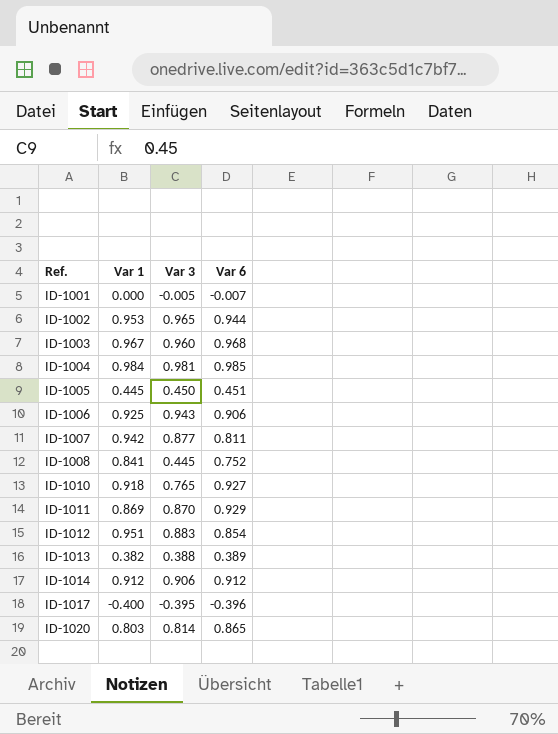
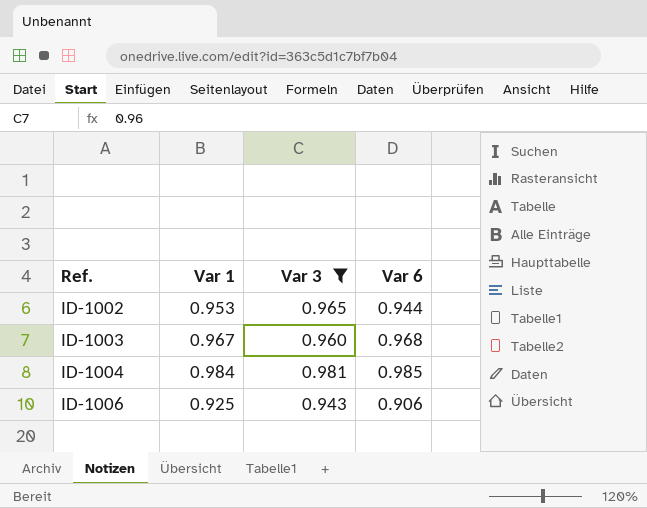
filter: none -> Var 3 >= 0.943

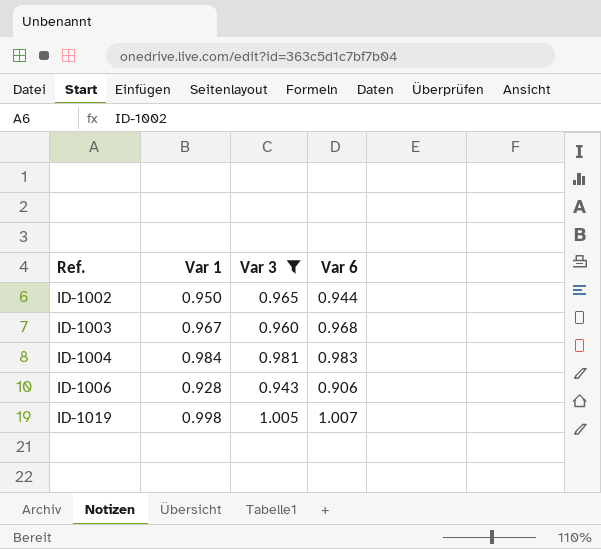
ID-1002 | Var 1: 0.953 -> 0.950
ID-1004 | Var 6: 0.985 -> 0.983
ID-1006 | Var 1: 0.925 -> 0.928
row ID-1019: none -> 0.998 | 1.005 | 1.007

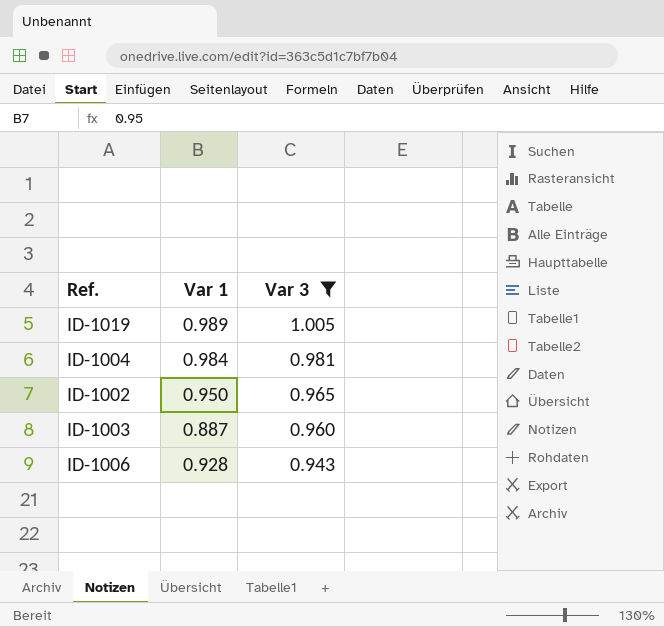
row order: Ref. ascending -> Var 3 descending
column Var 6 | position: 4 -> none
ID-1019 | Var 1: 0.998 -> 0.989
ID-1003 | Var 1: 0.967 -> 0.887

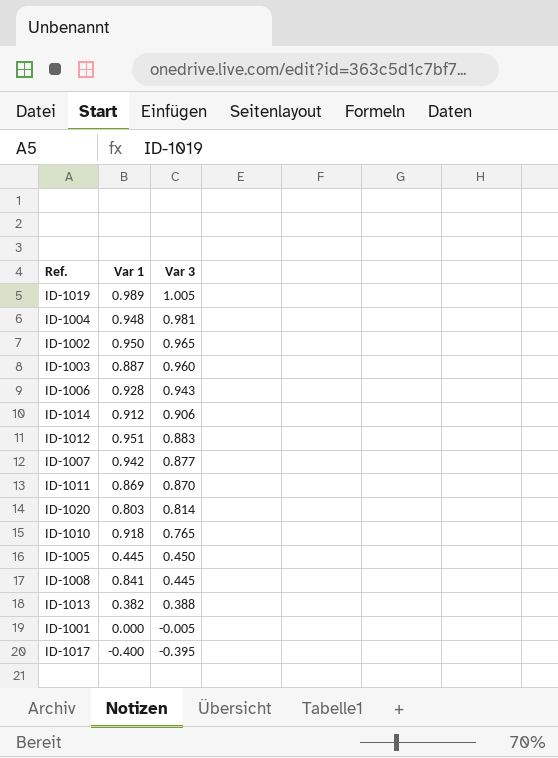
filter: Var 3 >= 0.943 -> none
ID-1004 | Var 1: 0.984 -> 0.948

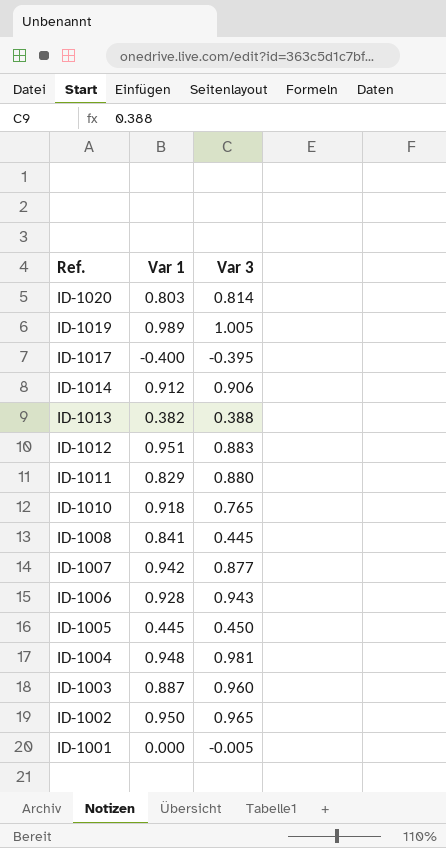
row order: Var 3 descending -> Ref. descending
ID-1011 | Var 1: 0.869 -> 0.829
ID-1011 | Var 3: 0.870 -> 0.880

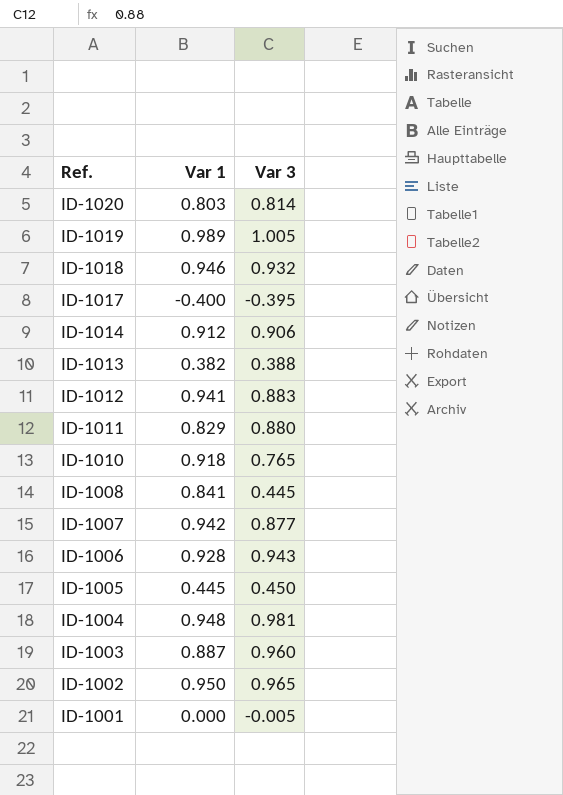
row ID-1018: none -> 0.946 | 0.932
ID-1012 | Var 1: 0.951 -> 0.941

